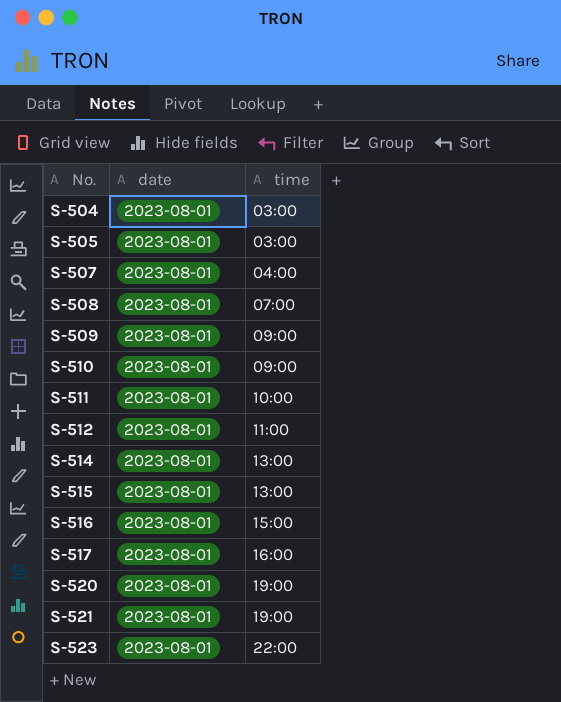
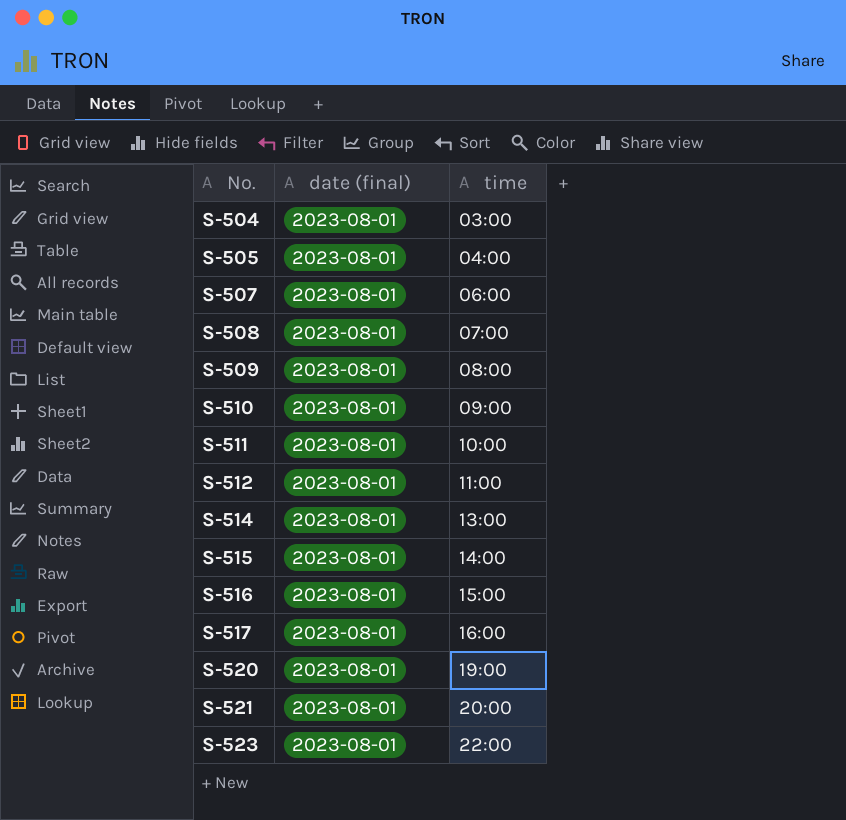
column name: date -> date (final)
S-505 | time: 03:00 -> 04:00
S-507 | time: 04:00 -> 06:00
S-509 | time: 09:00 -> 08:00
S-515 | time: 13:00 -> 14:00
S-521 | time: 19:00 -> 20:00

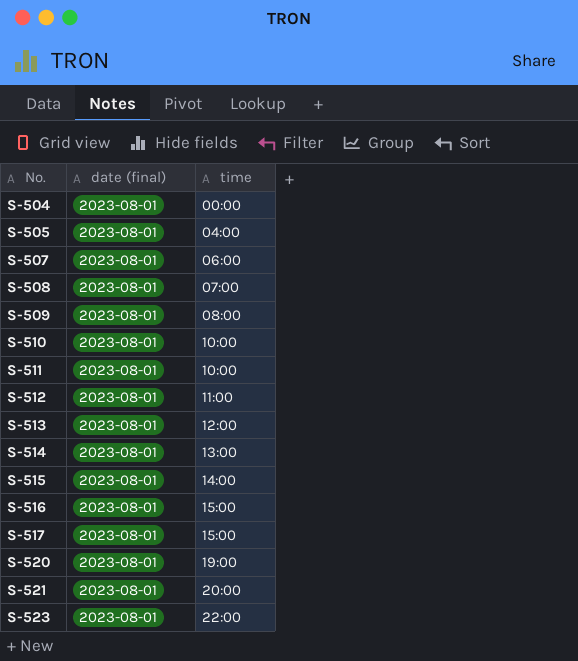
S-504 | time: 03:00 -> 00:00
S-510 | time: 09:00 -> 10:00
row S-513: none -> 2023-08-01 | 12:00
S-517 | time: 16:00 -> 15:00

